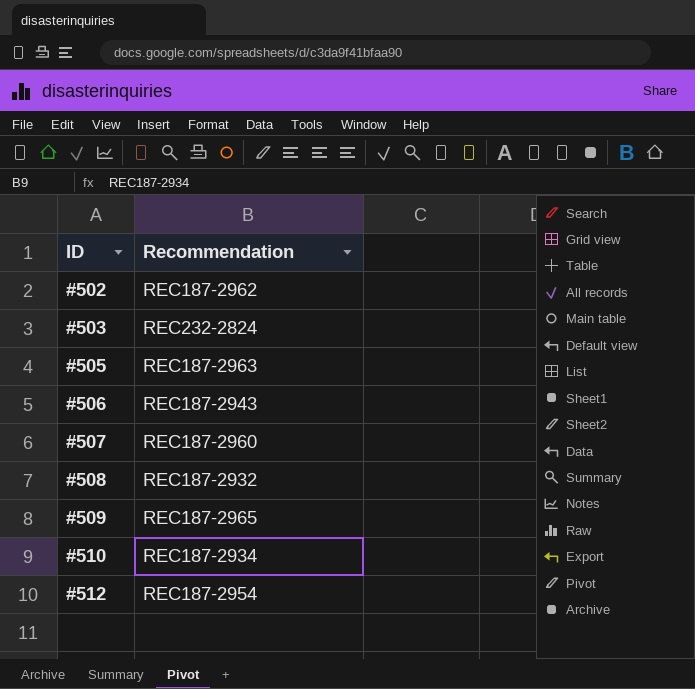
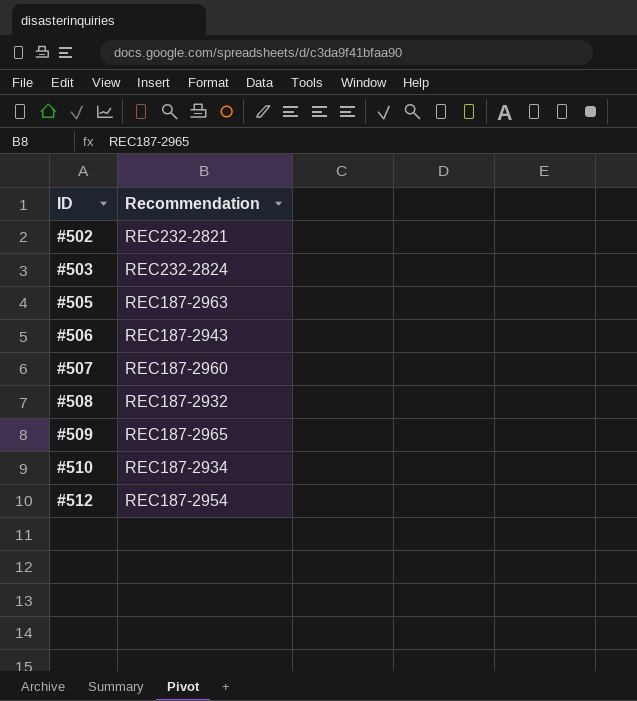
#502 | Recommendation: REC187-2962 -> REC232-2821

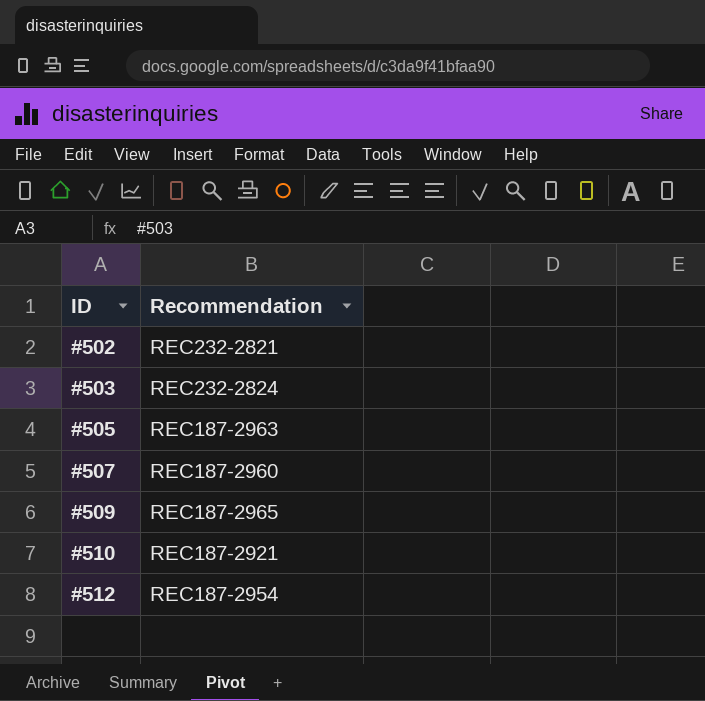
row #506: REC187-2943 -> none
row #508: REC187-2932 -> none
#510 | Recommendation: REC187-2934 -> REC187-2921

